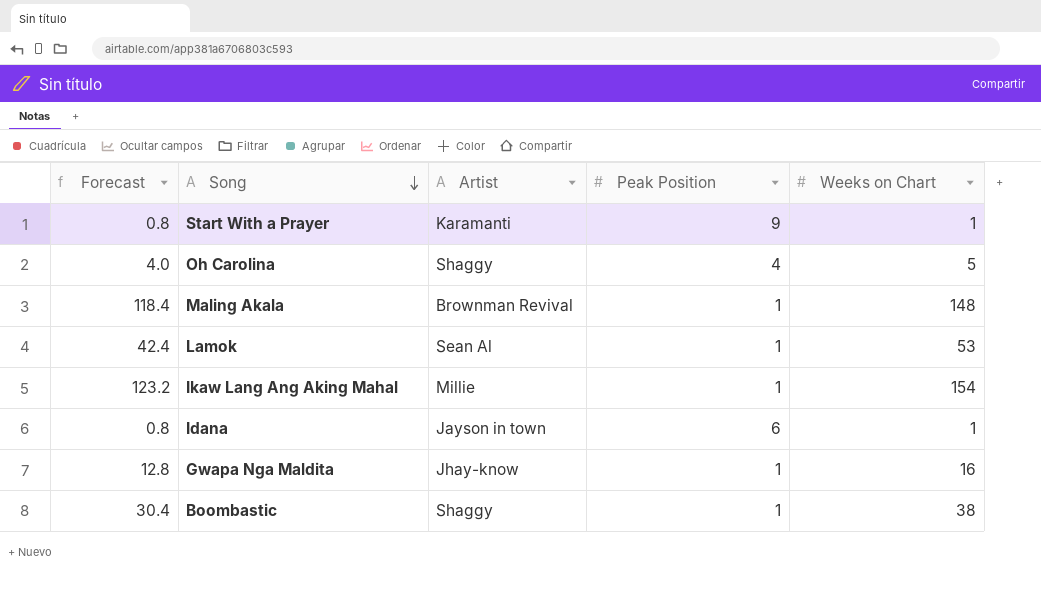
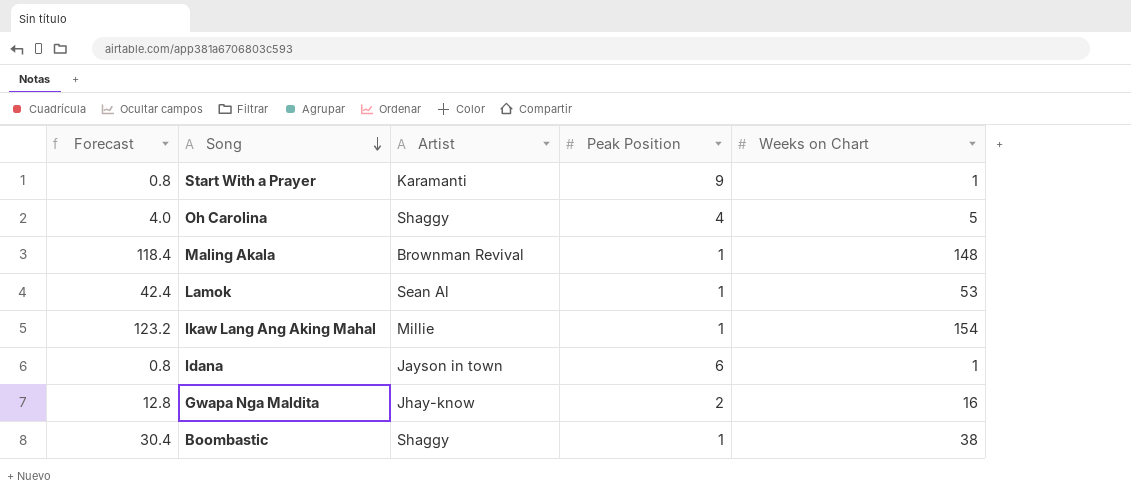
Gwapa Nga Maldita | Peak Position: 1 -> 2

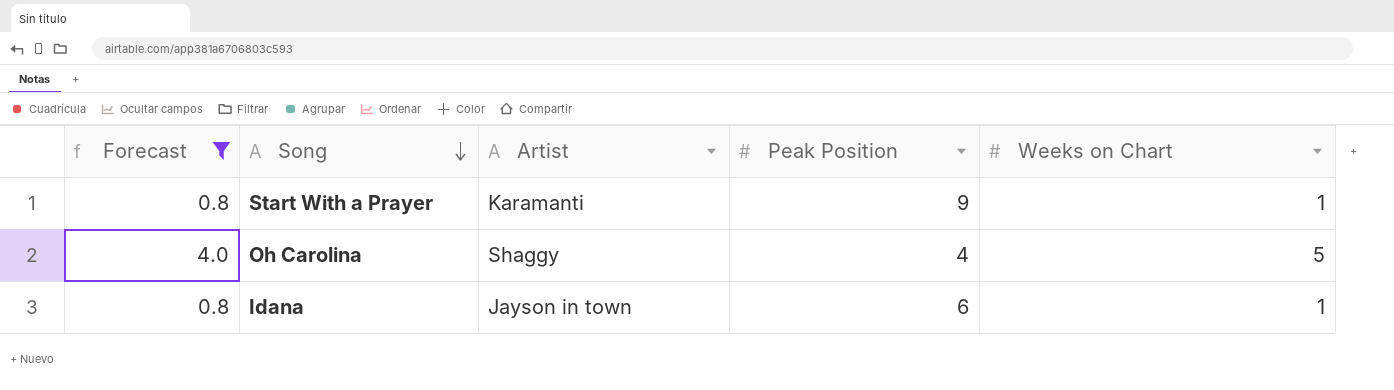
filter: none -> Forecast <= 4.0

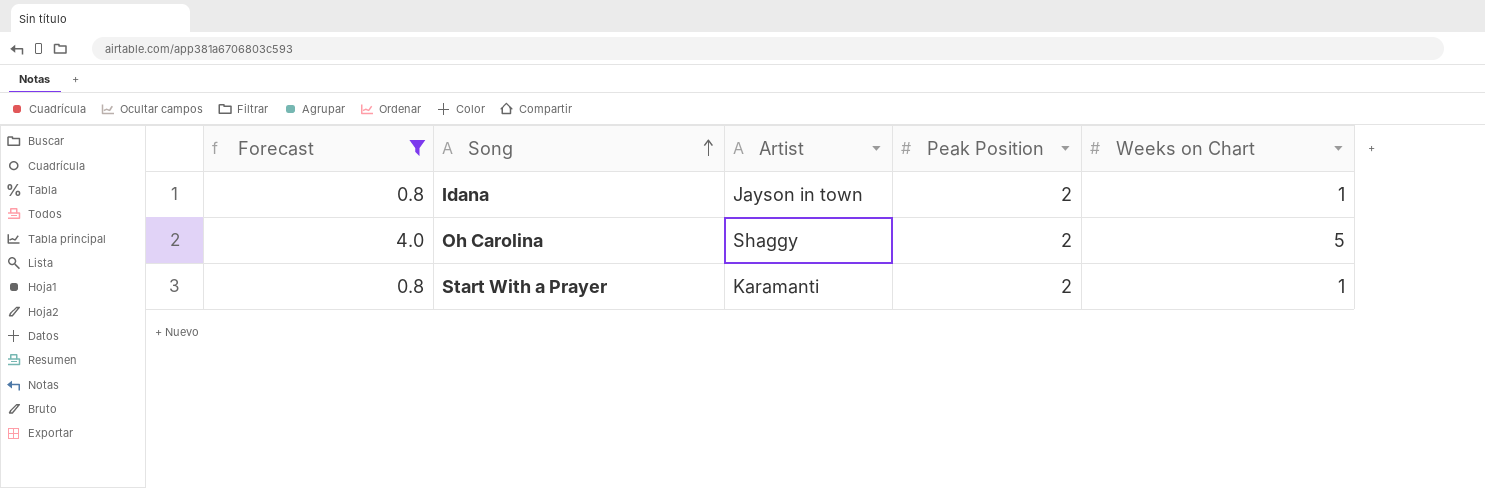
row order: Song descending -> Song ascending
Idana | Peak Position: 6 -> 2
Oh Carolina | Peak Position: 4 -> 2
Start With a Prayer | Peak Position: 9 -> 2

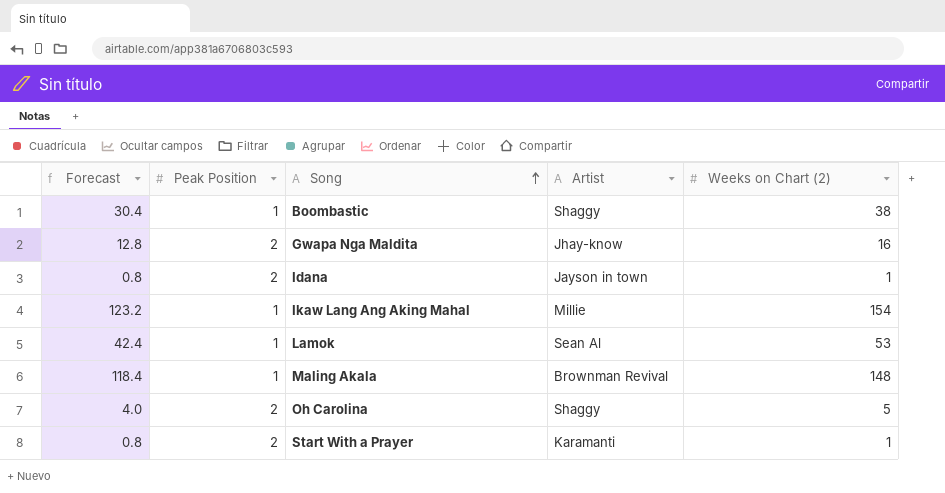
filter: Forecast <= 4.0 -> none
column Peak Position | position: 4 -> 2
column name: Weeks on Chart -> Weeks on Chart (2)

